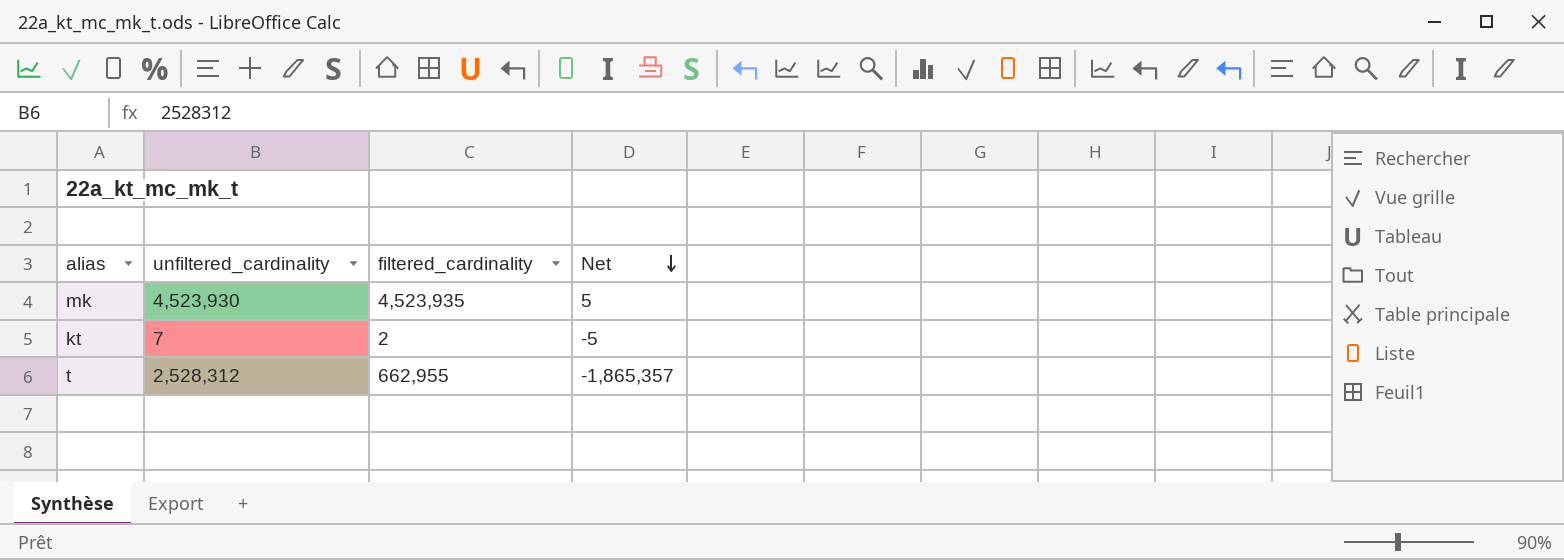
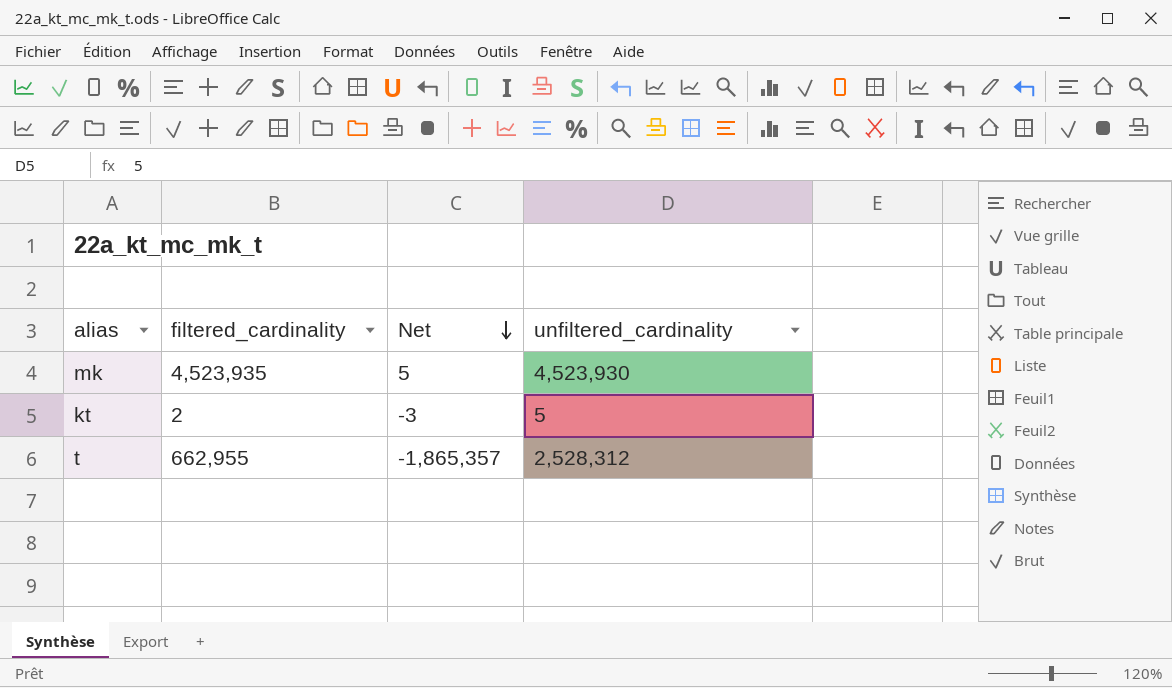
column unfiltered_cardinality | position: 2 -> 4
kt | Net: -5 -> -3
kt | unfiltered_cardinality: 7 -> 5

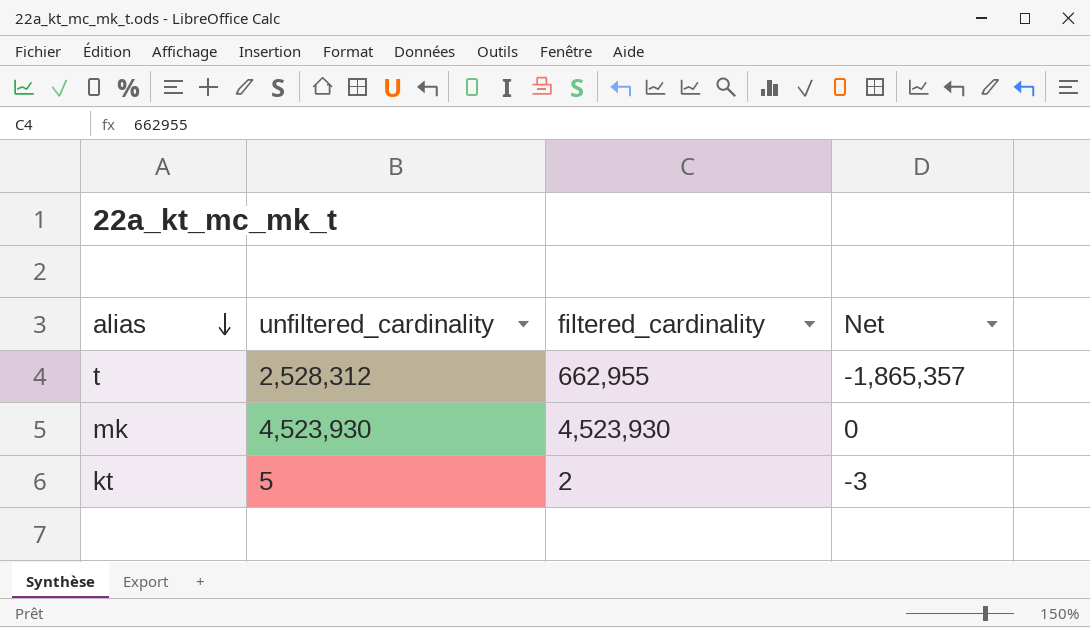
row order: Net descending -> alias descending
column unfiltered_cardinality | position: 4 -> 2
mk | filtered_cardinality: 4,523,935 -> 4,523,930
mk | Net: 5 -> 0

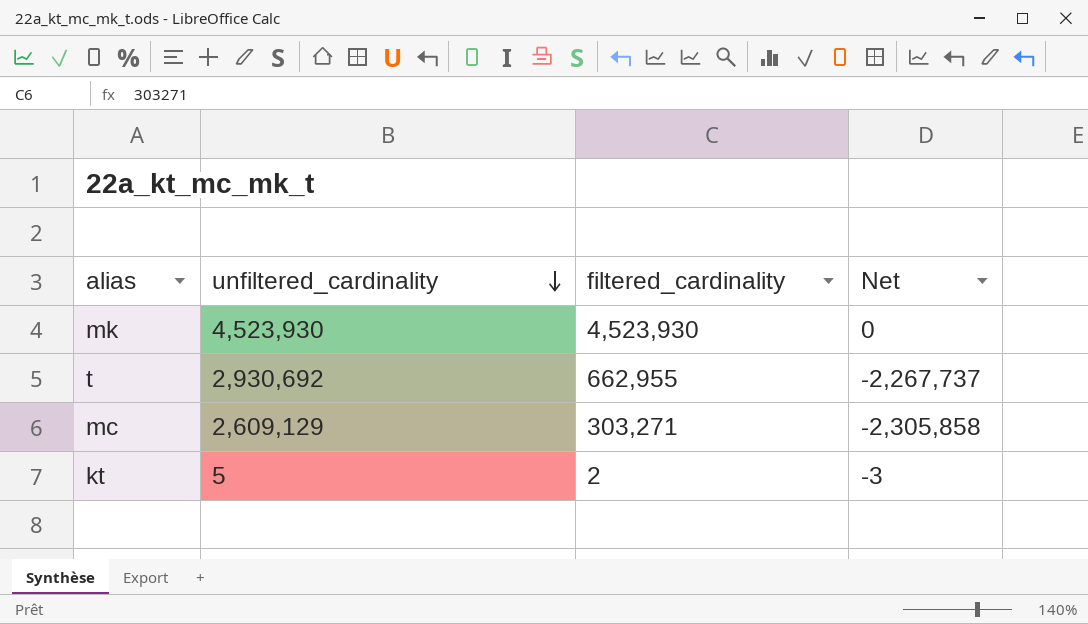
row order: alias descending -> unfiltered_cardinality descending
t | unfiltered_cardinality: 2,528,312 -> 2,930,692
t | Net: -1,865,357 -> -2,267,737
row mc: none -> 2,609,129 | 303,271 | -2,305,858

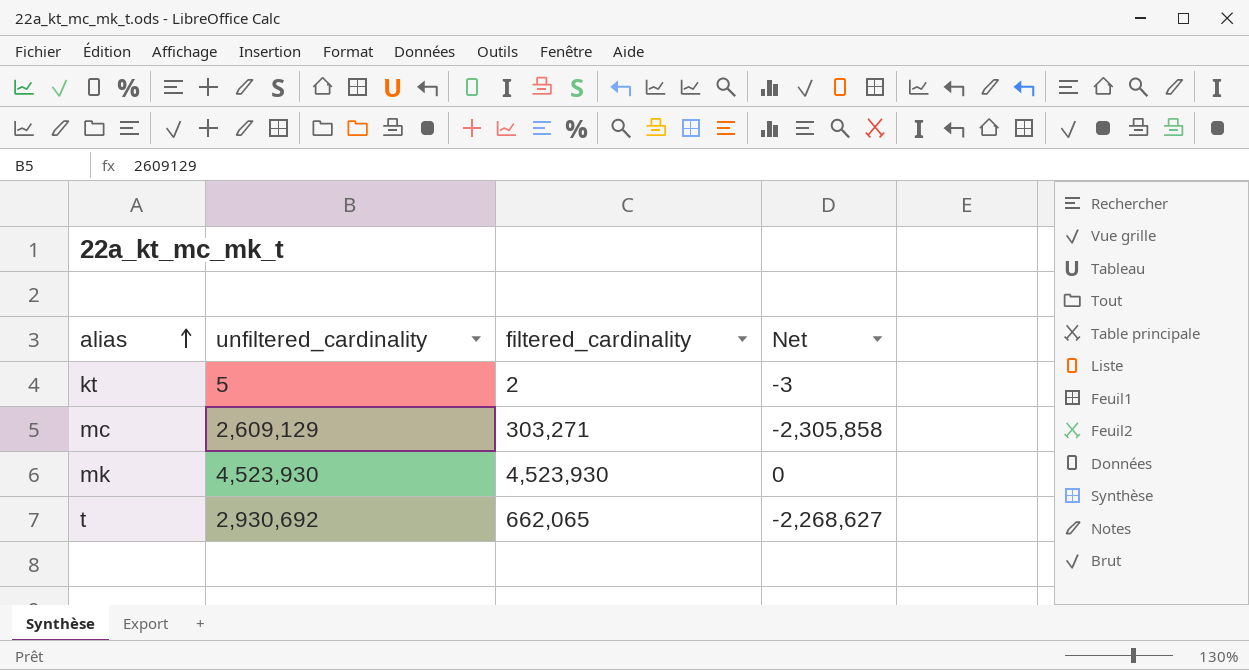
row order: unfiltered_cardinality descending -> alias ascending
t | filtered_cardinality: 662,955 -> 662,065
t | Net: -2,267,737 -> -2,268,627

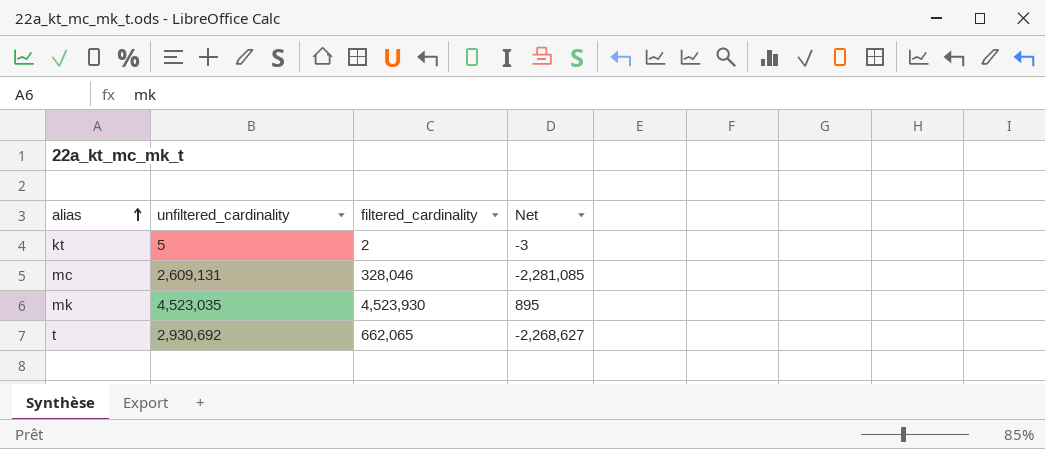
mc | unfiltered_cardinality: 2,609,129 -> 2,609,131
mc | filtered_cardinality: 303,271 -> 328,046
mc | Net: -2,305,858 -> -2,281,085
mk | unfiltered_cardinality: 4,523,930 -> 4,523,035
mk | Net: 0 -> 895

